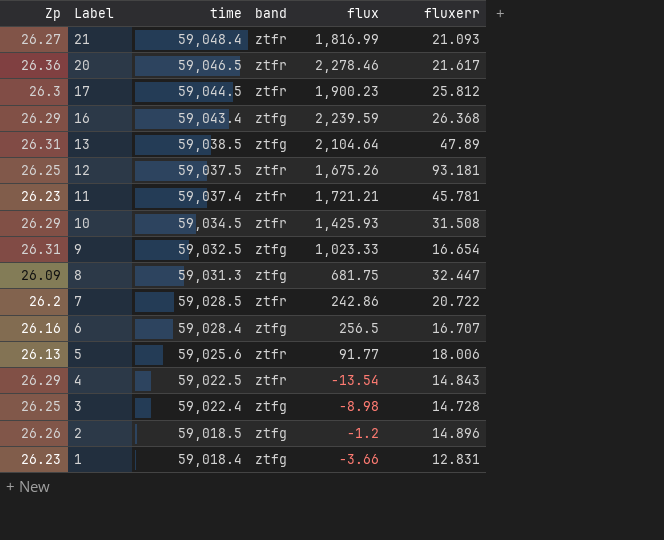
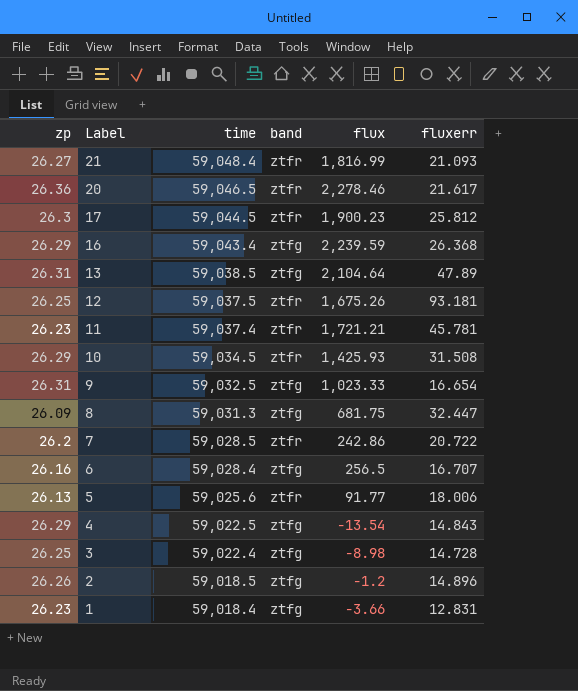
column name: Zp -> zp
4 | band: ztfr -> ztfg

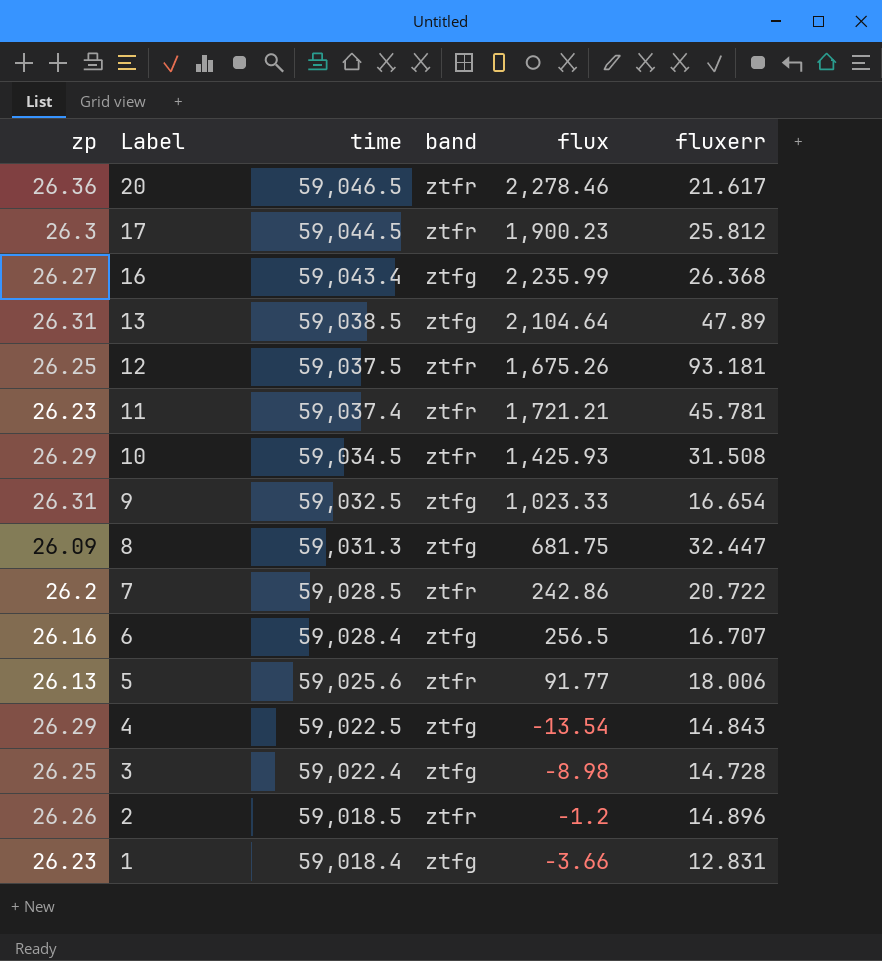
row 21: 26.27 | 59,048.4 | ztfr | 1,816.99 | 21.093 -> none
16 | zp: 26.29 -> 26.27
16 | flux: 2,239.59 -> 2,235.99
2 | band: ztfg -> ztfr

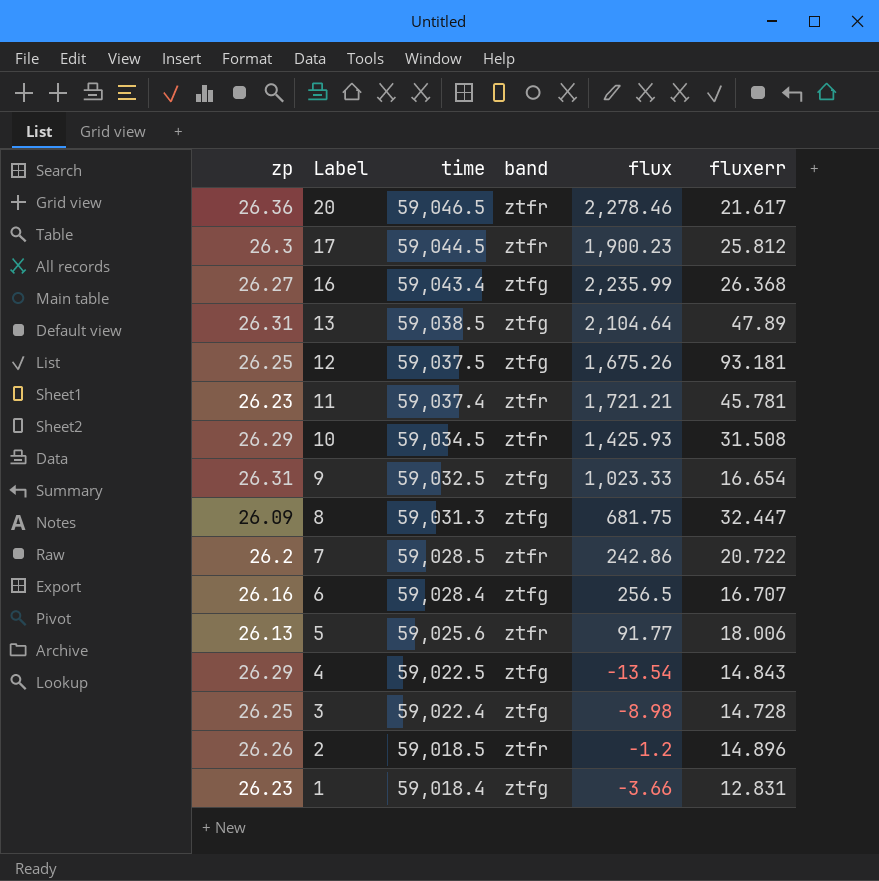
12 | band: ztfr -> ztfg

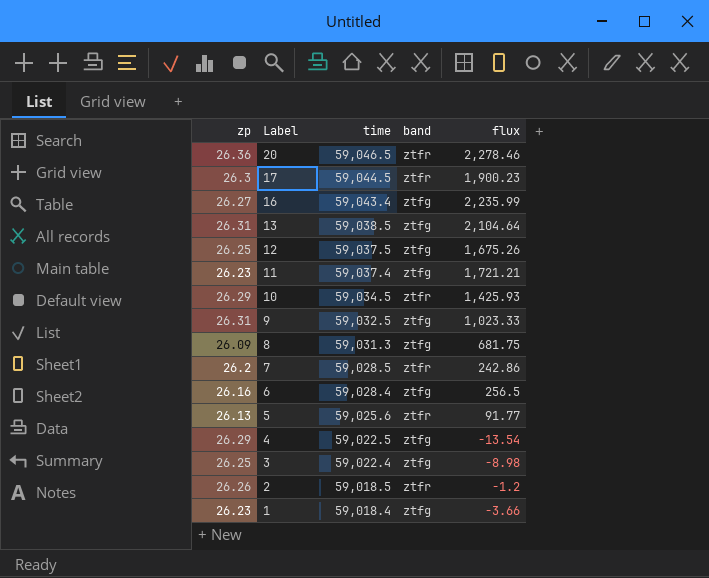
column fluxerr | position: 6 -> none
11 | band: ztfr -> ztfg

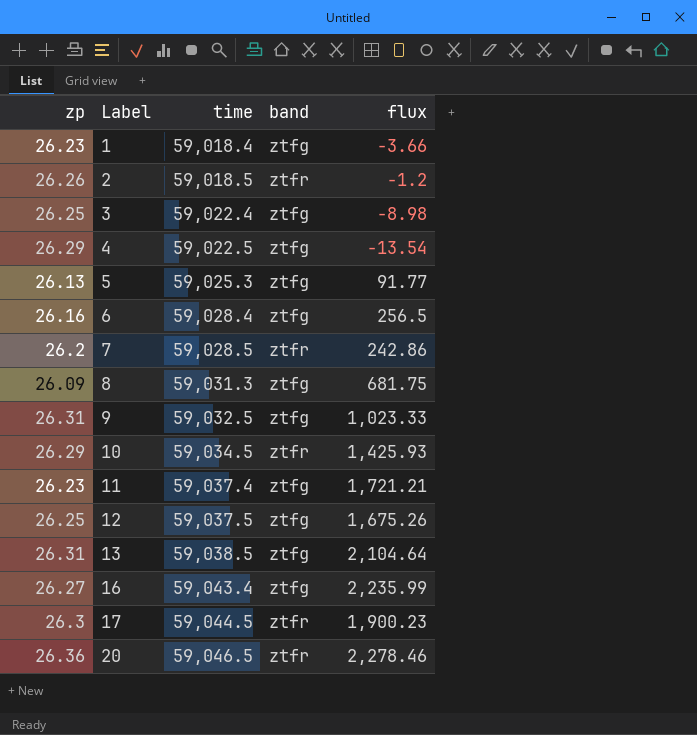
row order: Label descending -> Label ascending
5 | time: 59,025.6 -> 59,025.3
5 | band: ztfr -> ztfg

